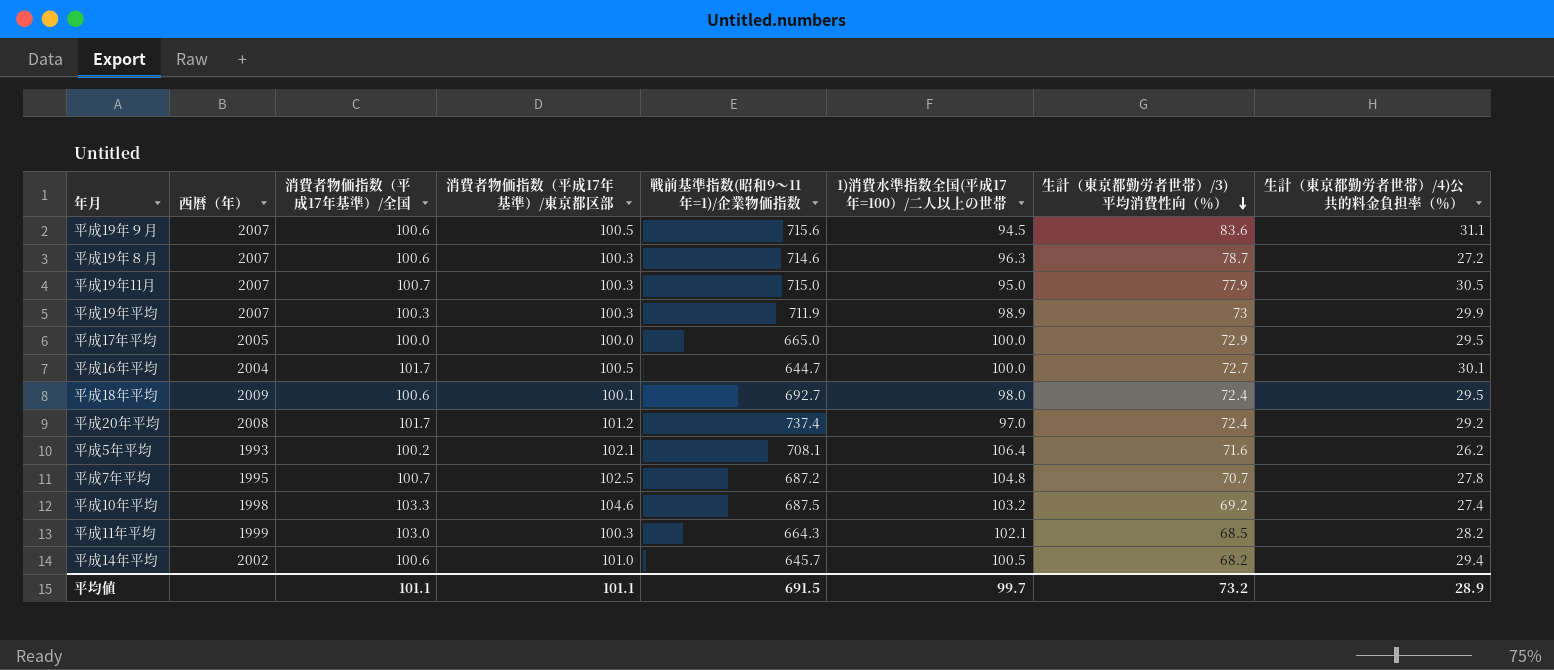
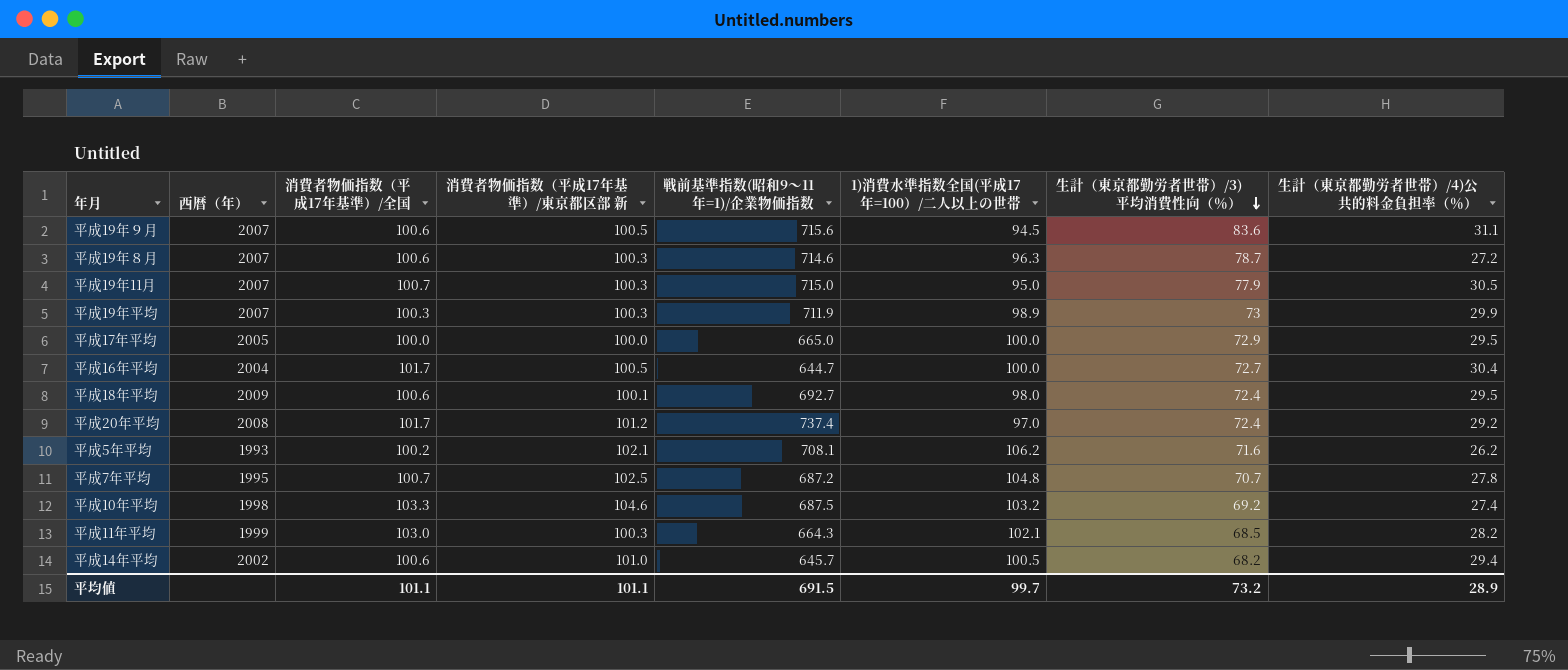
column name: 消費者物価指数（平成17年基準）/東京都区部 -> 消費者物価指数（平成17年基準）/東京都区部 新
平成16年平均 | 生計（東京都勤労者世帯）/4)公共的料金負担率（％）: 30.1 -> 30.4
平成5年平均 | 1)消費水準指数全国(平成17年=100）/二人以上の世帯: 106.4 -> 106.2

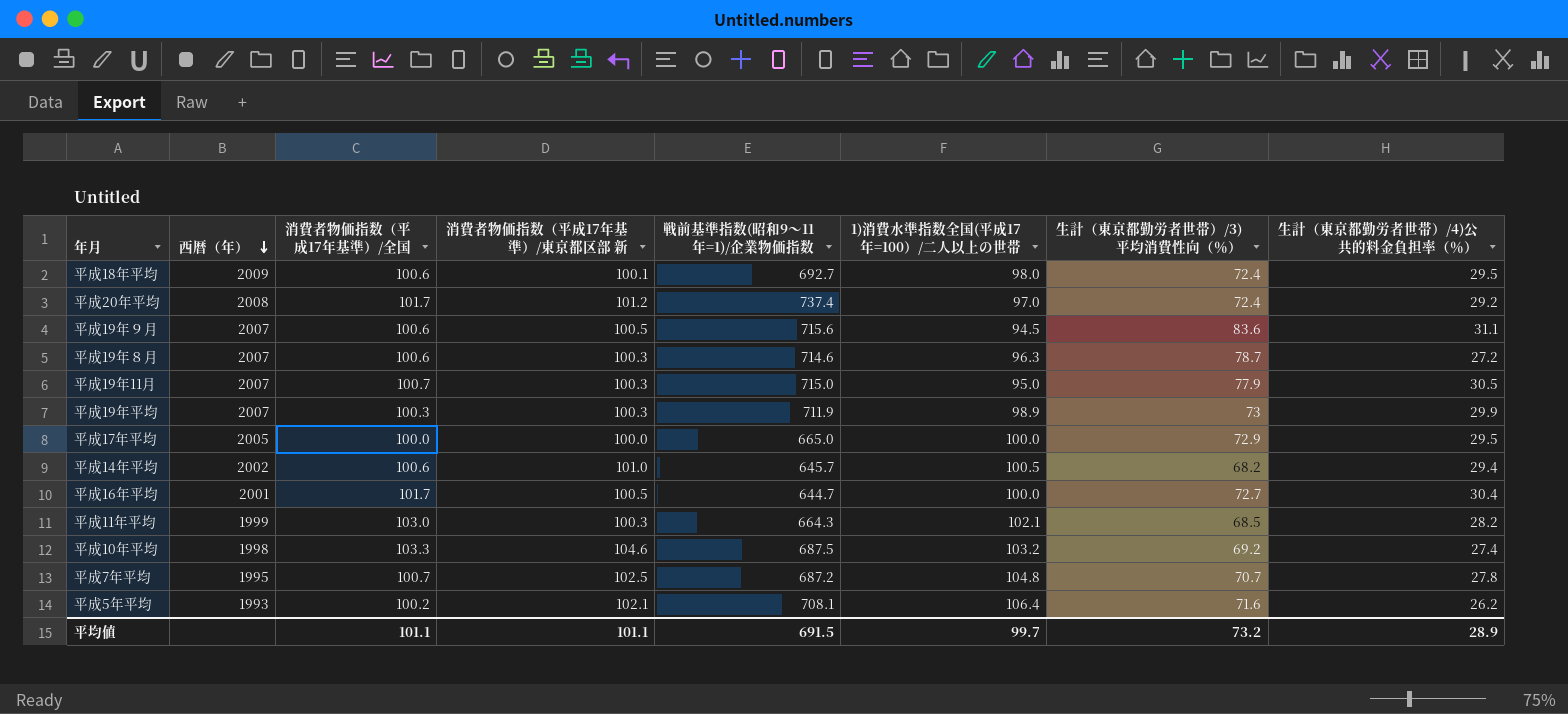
row order: 生計（東京都勤労者世帯）/3)平均消費性向（％） descending -> 西暦（年） descending
平成16年平均 | 西暦（年）: 2004 -> 2001
平成5年平均 | 1)消費水準指数全国(平成17年=100）/二人以上の世帯: 106.2 -> 106.4

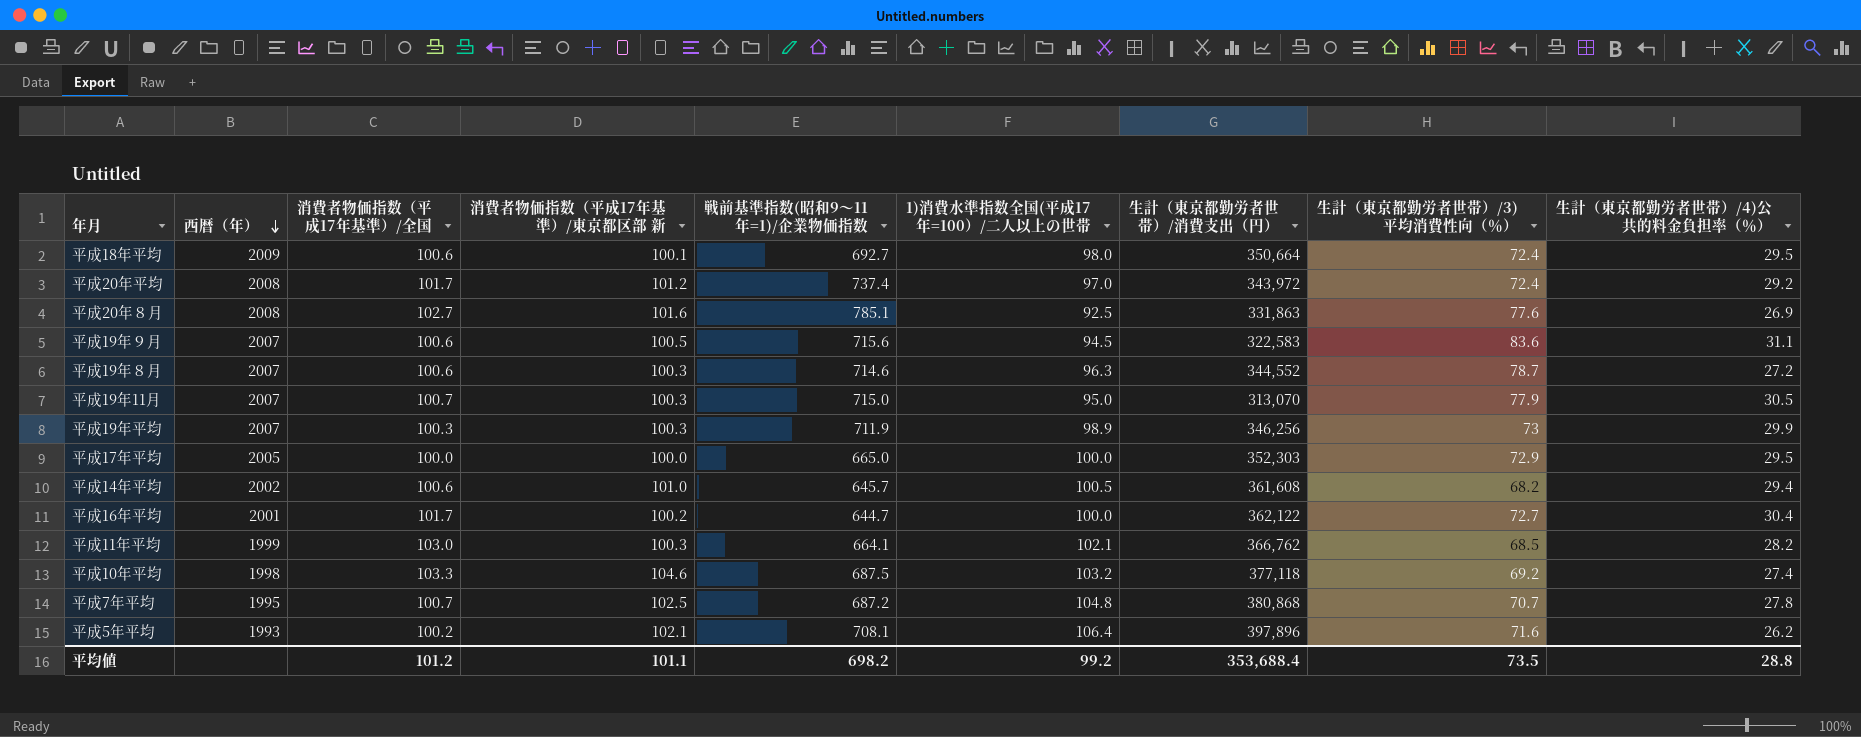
column 生計（東京都勤労者世帯）/消費支出（円） | position: none -> 7
row 平成20年８月: none -> 2008 | 102.7 | 101.6 | 785.1 | 92.5 | 331,863 | 77.6 | 26.9
平成16年平均 | 消費者物価指数（平成17年基準）/東京都区部 新: 100.5 -> 100.2
平成11年平均 | 戦前基準指数(昭和9～11年=1)/企業物価指数: 664.3 -> 664.1
平均値 | 消費者物価指数（平成17年基準）/全国: 101.1 -> 101.2
平均値 | 戦前基準指数(昭和9～11年=1)/企業物価指数: 691.5 -> 698.2
平均値 | 1)消費水準指数全国(平成17年=100）/二人以上の世帯: 99.7 -> 99.2
平均値 | 生計（東京都勤労者世帯）/3)平均消費性向（％）: 73.2 -> 73.5
平均値 | 生計（東京都勤労者世帯）/4)公共的料金負担率（％）: 28.9 -> 28.8

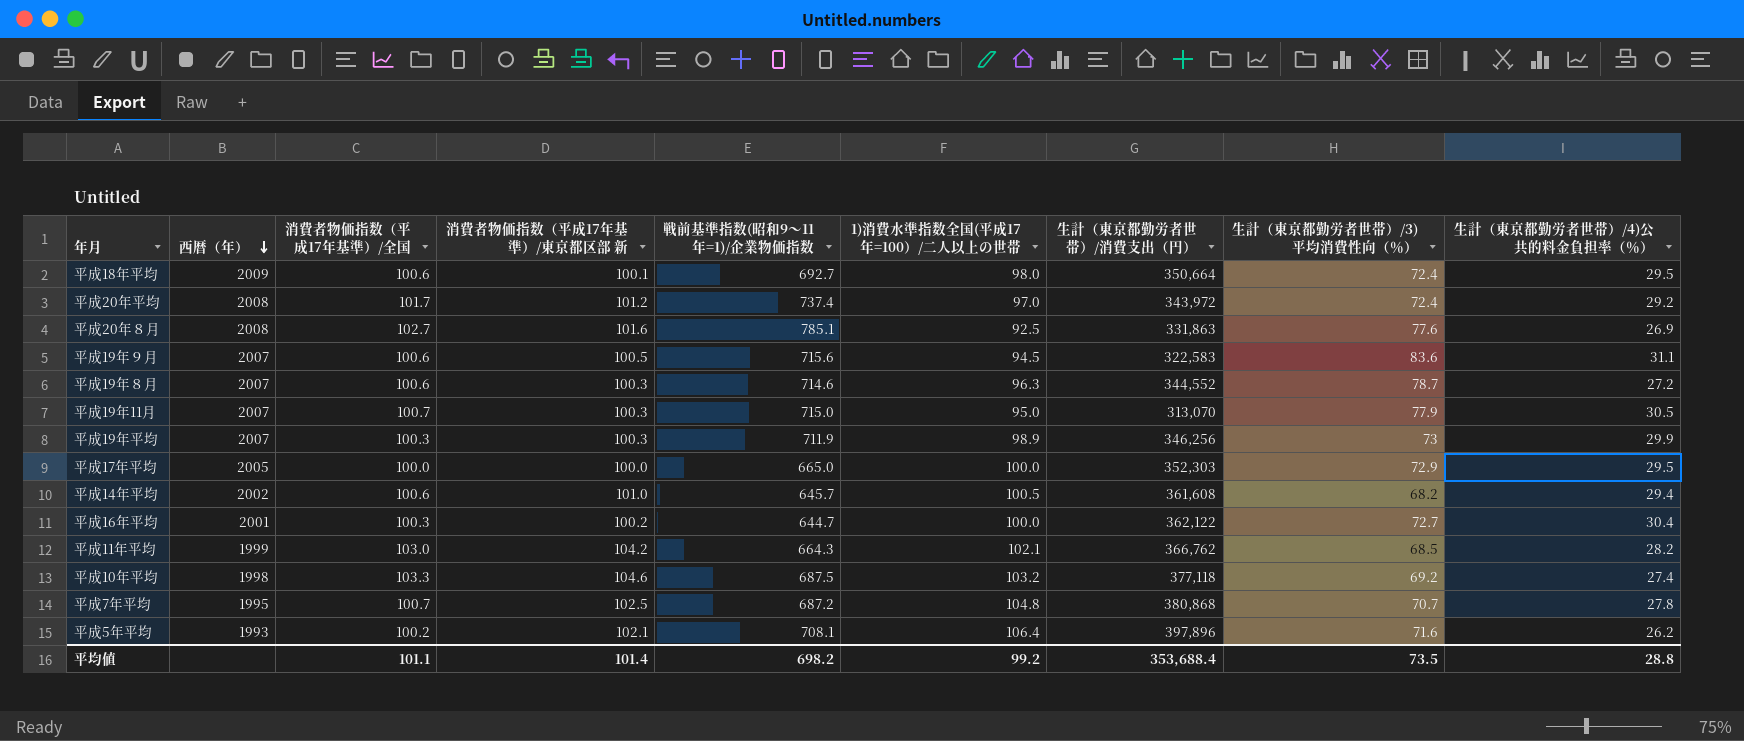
平成16年平均 | 消費者物価指数（平成17年基準）/全国: 101.7 -> 100.3
平成11年平均 | 消費者物価指数（平成17年基準）/東京都区部 新: 100.3 -> 104.2
平成11年平均 | 戦前基準指数(昭和9～11年=1)/企業物価指数: 664.1 -> 664.3
平均値 | 消費者物価指数（平成17年基準）/全国: 101.2 -> 101.1
平均値 | 消費者物価指数（平成17年基準）/東京都区部 新: 101.1 -> 101.4

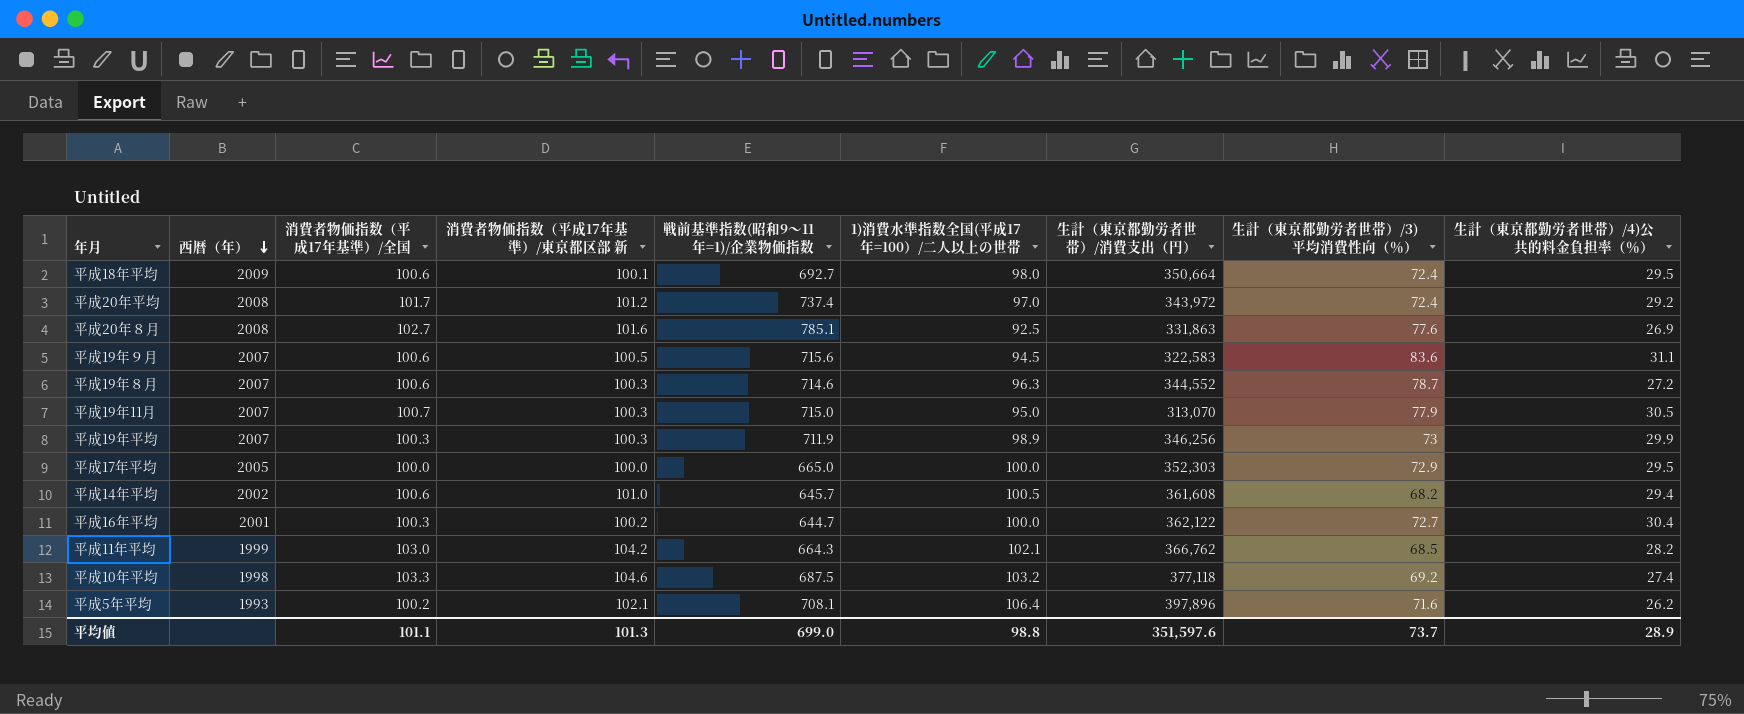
row 平成7年平均: 1995 | 100.7 | 102.5 | 687.2 | 104.8 | 380,868 | 70.7 | 27.8 -> none
平均値 | 消費者物価指数（平成17年基準）/東京都区部 新: 101.4 -> 101.3
平均値 | 戦前基準指数(昭和9～11年=1)/企業物価指数: 698.2 -> 699.0
平均値 | 1)消費水準指数全国(平成17年=100）/二人以上の世帯: 99.2 -> 98.8
平均値 | 生計（東京都勤労者世帯）/消費支出（円）: 353,688.4 -> 351,597.6
平均値 | 生計（東京都勤労者世帯）/3)平均消費性向（％）: 73.5 -> 73.7
平均値 | 生計（東京都勤労者世帯）/4)公共的料金負担率（％）: 28.8 -> 28.9

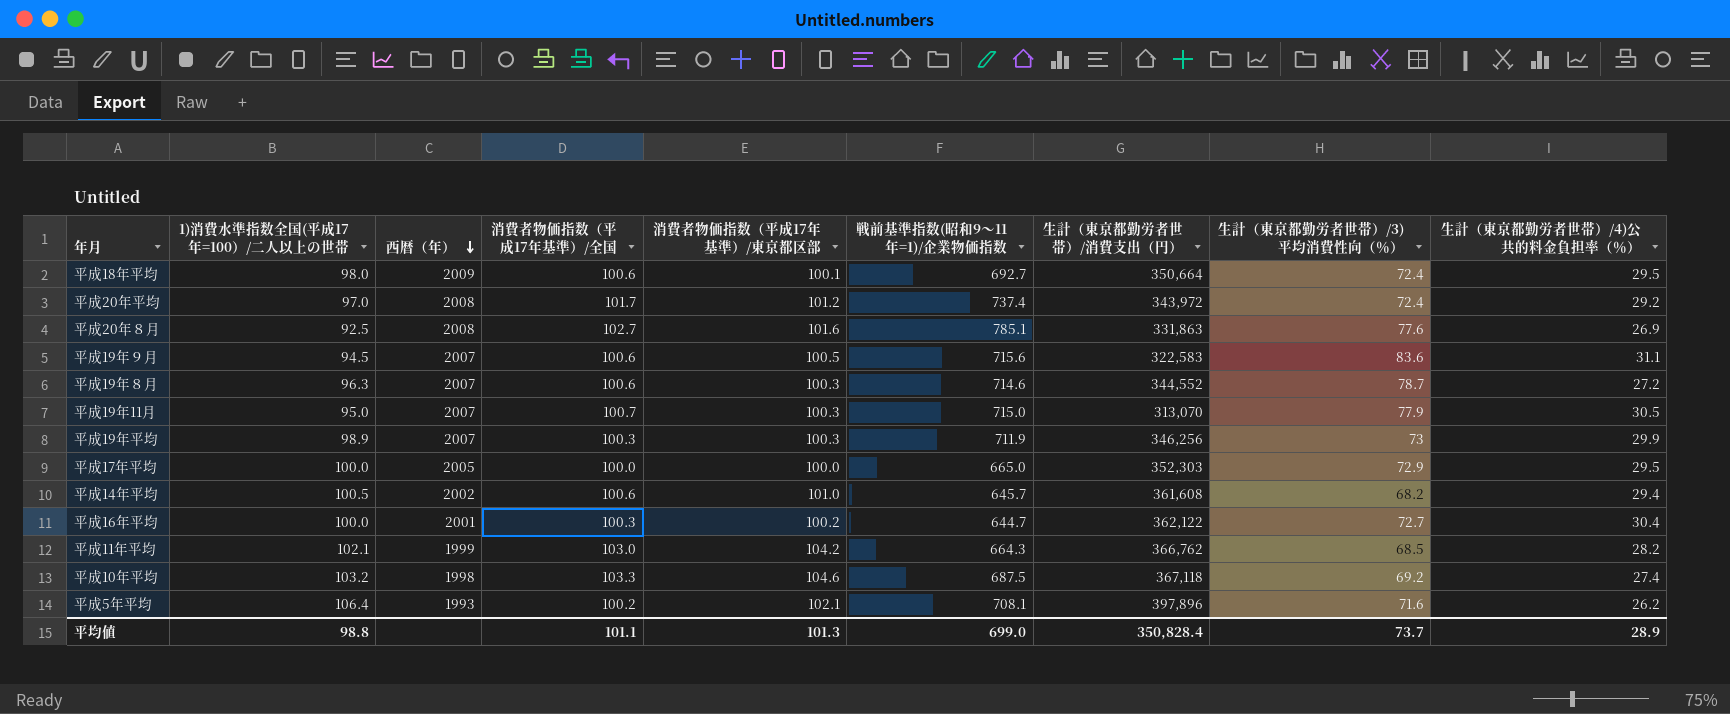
column 1)消費水準指数全国(平成17年=100）/二人以上の世帯 | position: 6 -> 2
column name: 消費者物価指数（平成17年基準）/東京都区部 新 -> 消費者物価指数（平成17年基準）/東京都区部
平成10年平均 | 生計（東京都勤労者世帯）/消費支出（円）: 377,118 -> 367,118
平均値 | 生計（東京都勤労者世帯）/消費支出（円）: 351,597.6 -> 350,828.4

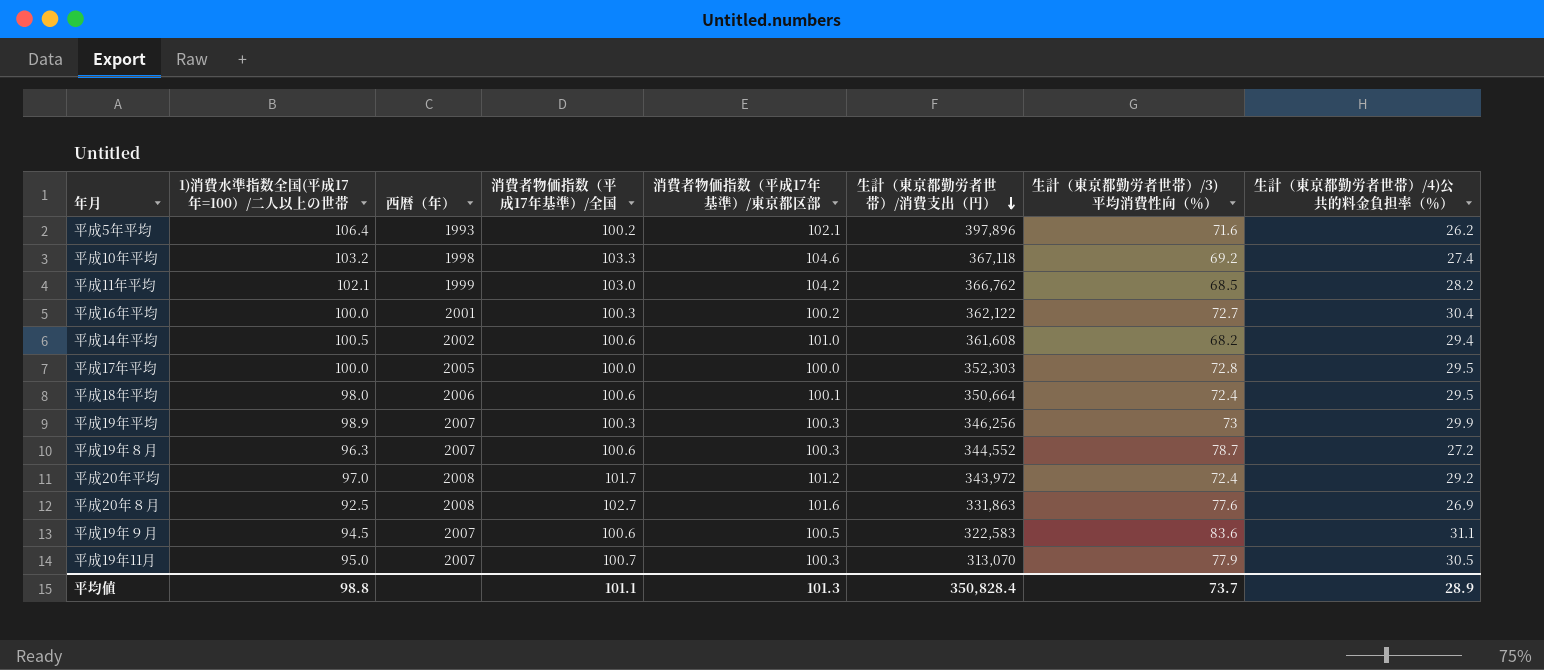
row order: 西暦（年） descending -> 生計（東京都勤労者世帯）/消費支出（円） descending
column 戦前基準指数(昭和9～11年=1)/企業物価指数 | position: 6 -> none
平成17年平均 | 生計（東京都勤労者世帯）/3)平均消費性向（％）: 72.9 -> 72.8
平成18年平均 | 西暦（年）: 2009 -> 2006

